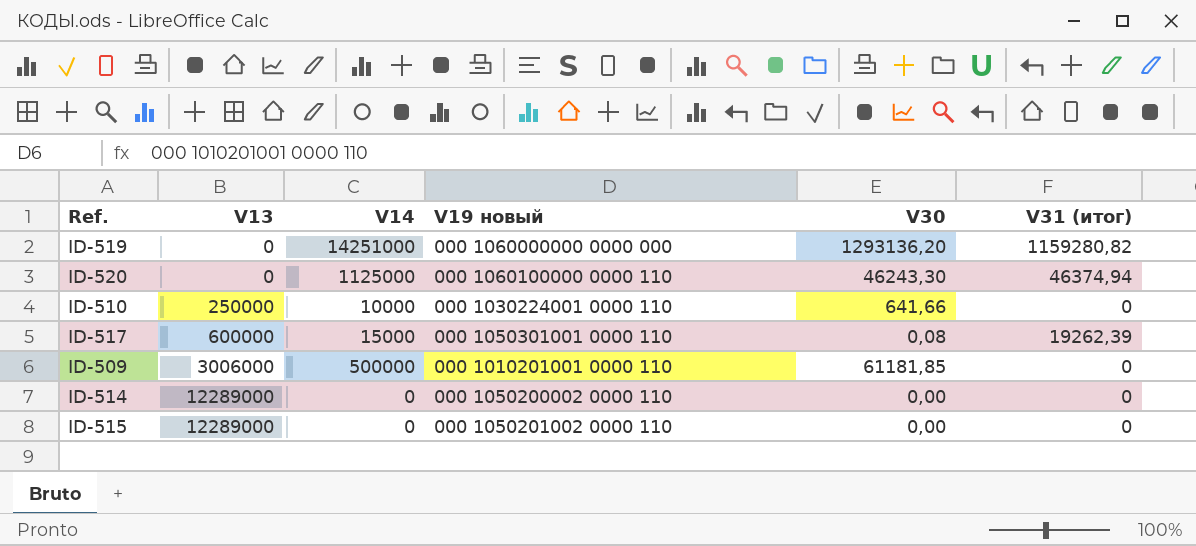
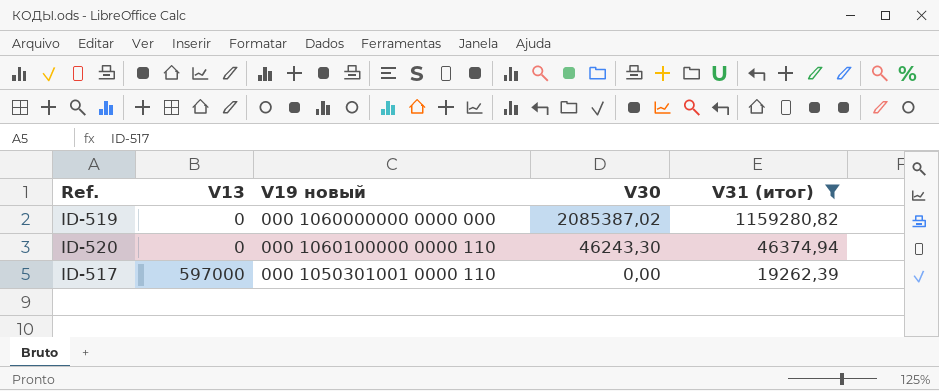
filter: none -> V31 (итог) != 0
column V14 | position: 3 -> none
ID-519 | V30: 1293136,20 -> 2085387,02
ID-517 | V13: 600000 -> 597000
ID-517 | V30: 0,08 -> 0,00

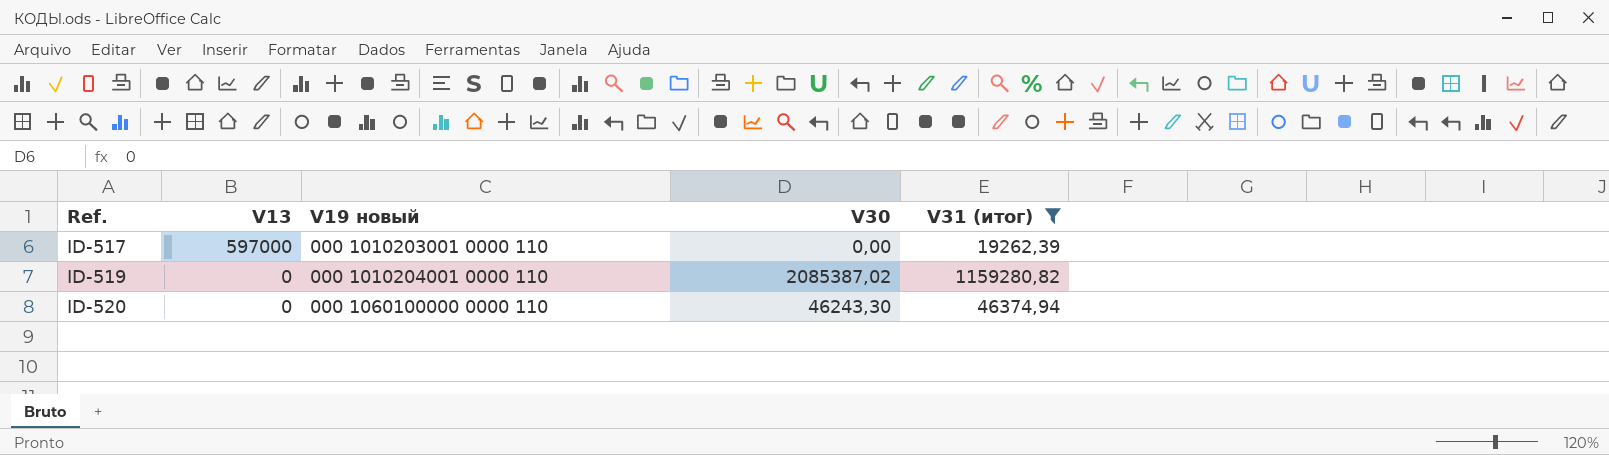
row order: V13 ascending -> Ref. ascending
ID-517 | V19 новый: 000 1050301001 0000 110 -> 000 1010203001 0000 110
ID-519 | V19 новый: 000 1060000000 0000 000 -> 000 1010204001 0000 110

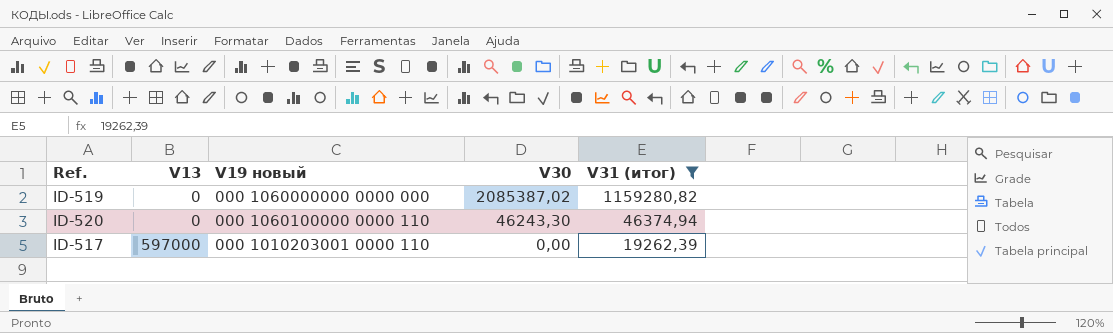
row order: Ref. ascending -> V13 ascending
ID-519 | V19 новый: 000 1010204001 0000 110 -> 000 1060000000 0000 000

